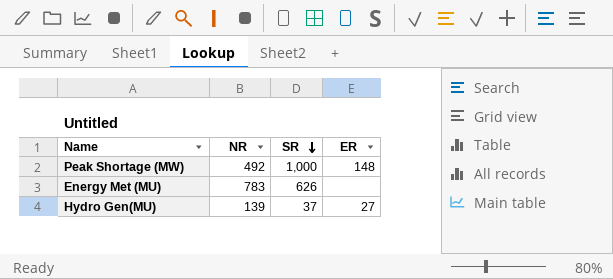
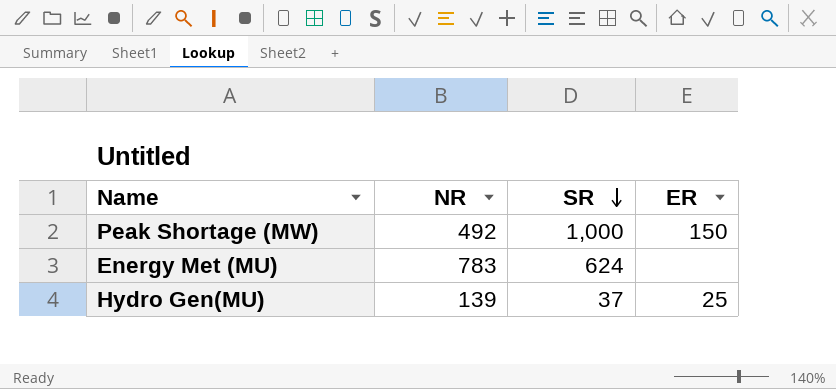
Peak Shortage (MW) | ER: 148 -> 150
Energy Met (MU) | SR: 626 -> 624
Hydro Gen(MU) | ER: 27 -> 25

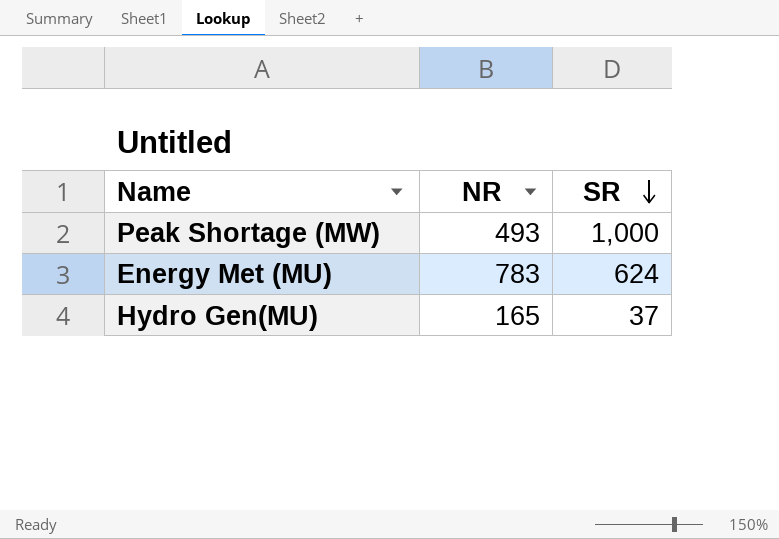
column ER | position: 4 -> none
Peak Shortage (MW) | NR: 492 -> 493
Hydro Gen(MU) | NR: 139 -> 165

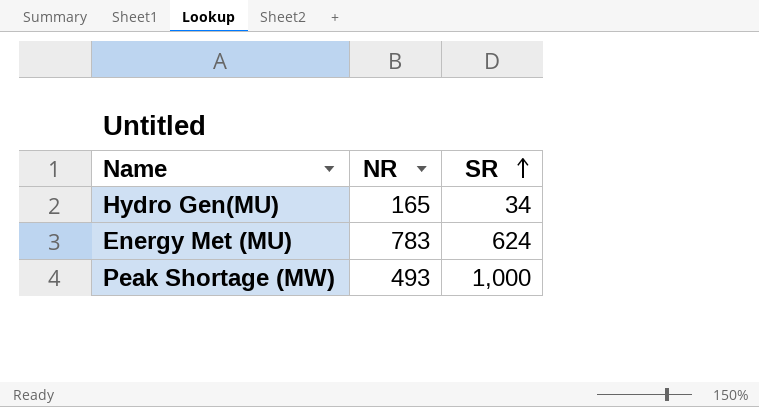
row order: SR descending -> SR ascending
Hydro Gen(MU) | SR: 37 -> 34

